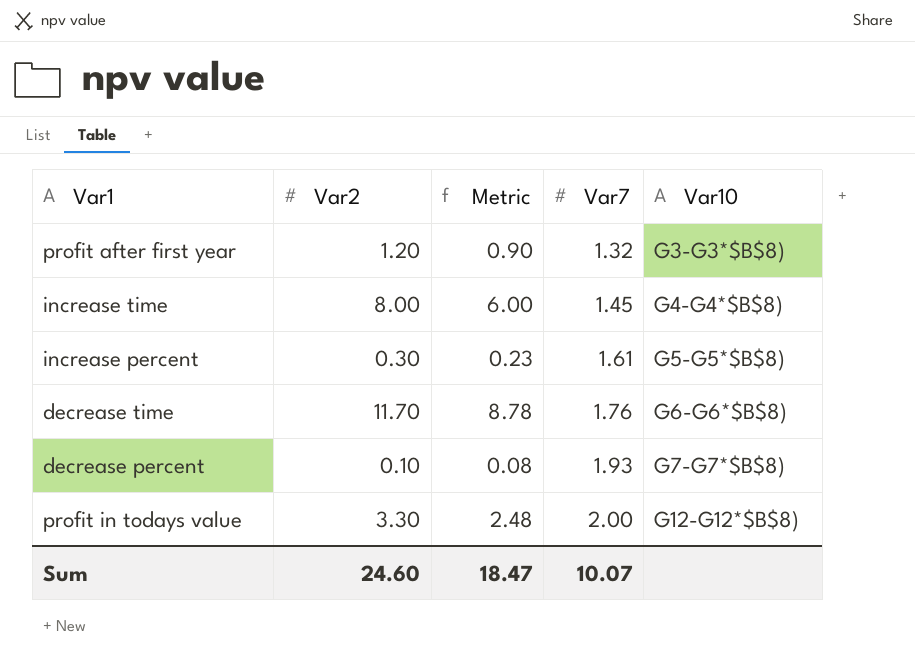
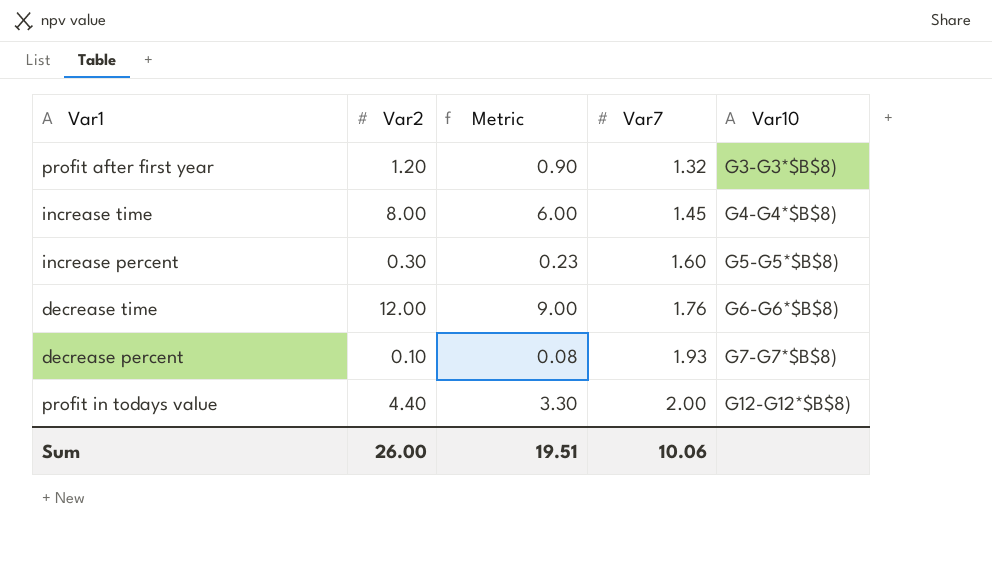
increase percent | Var7: 1.61 -> 1.60
decrease time | Var2: 11.70 -> 12.00
decrease time | Metric: 8.78 -> 9.00
profit in todays value | Var2: 3.30 -> 4.40
profit in todays value | Metric: 2.48 -> 3.30
Sum | Var2: 24.60 -> 26.00
Sum | Metric: 18.47 -> 19.51
Sum | Var7: 10.07 -> 10.06

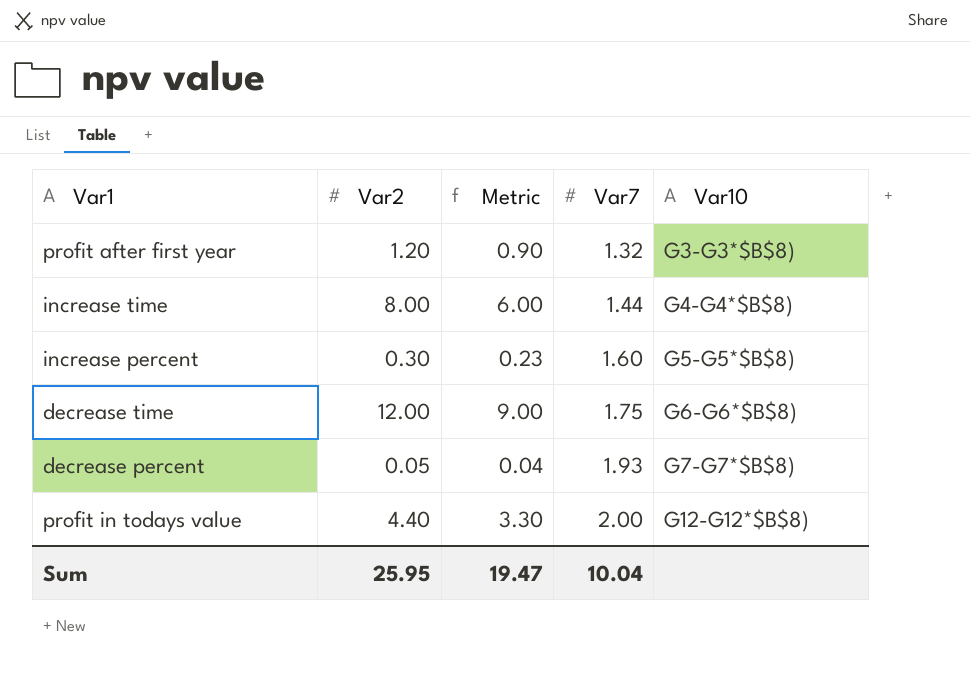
increase time | Var7: 1.45 -> 1.44
decrease time | Var7: 1.76 -> 1.75
decrease percent | Var2: 0.10 -> 0.05
decrease percent | Metric: 0.08 -> 0.04
Sum | Var2: 26.00 -> 25.95
Sum | Metric: 19.51 -> 19.47
Sum | Var7: 10.06 -> 10.04

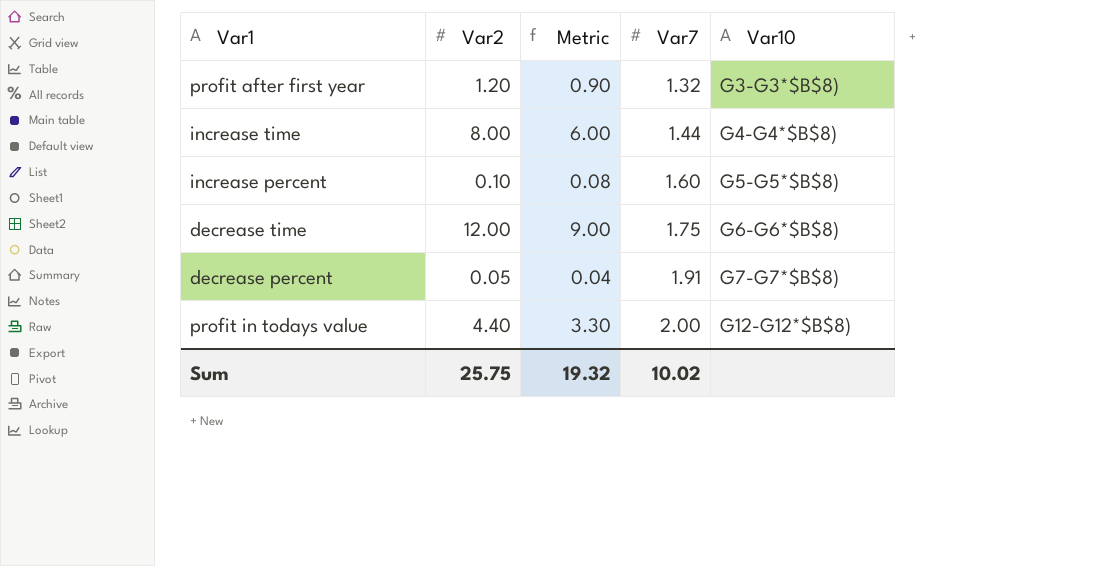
increase percent | Var2: 0.30 -> 0.10
increase percent | Metric: 0.23 -> 0.08
decrease percent | Var7: 1.93 -> 1.91
Sum | Var2: 25.95 -> 25.75
Sum | Metric: 19.47 -> 19.32
Sum | Var7: 10.04 -> 10.02

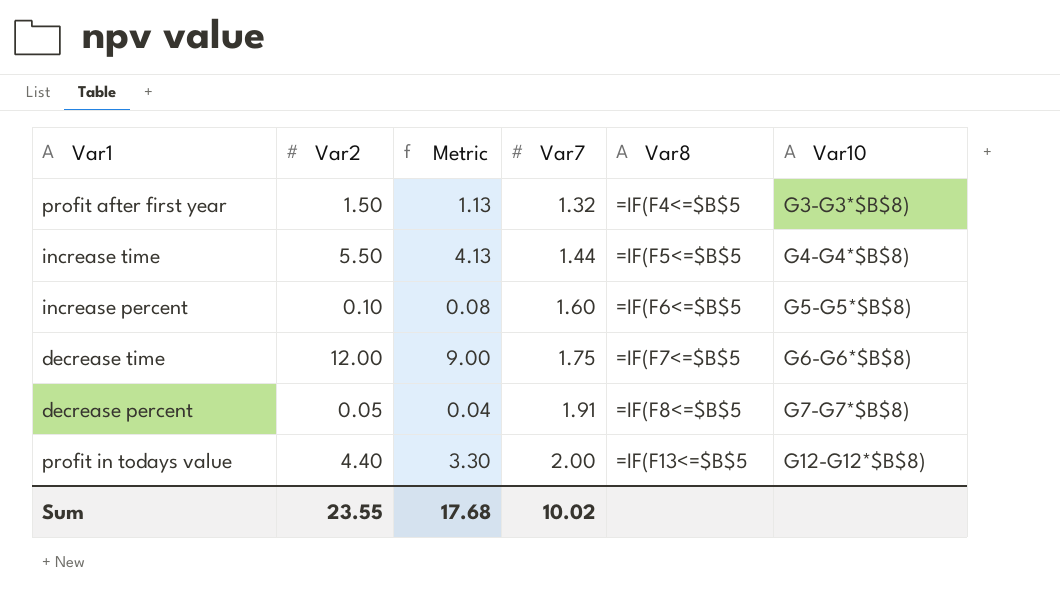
column Var8 | position: none -> 5
profit after first year | Var2: 1.20 -> 1.50
profit after first year | Metric: 0.90 -> 1.13
increase time | Var2: 8.00 -> 5.50
increase time | Metric: 6.00 -> 4.13
Sum | Var2: 25.75 -> 23.55
Sum | Metric: 19.32 -> 17.68

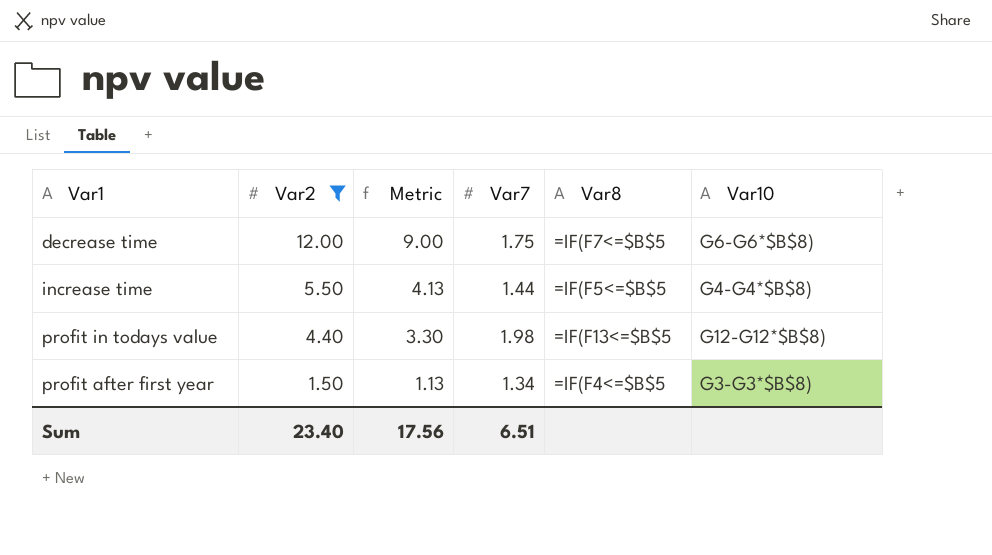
filter: none -> Var2 >= 1.50
row order: Var7 ascending -> Var2 descending
profit in todays value | Var7: 2.00 -> 1.98
profit after first year | Var7: 1.32 -> 1.34
Sum | Var2: 23.55 -> 23.40
Sum | Metric: 17.68 -> 17.56
Sum | Var7: 10.02 -> 6.51

